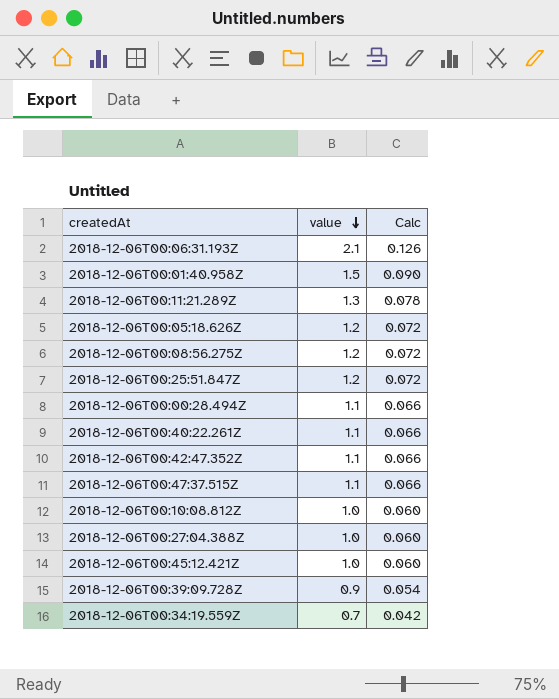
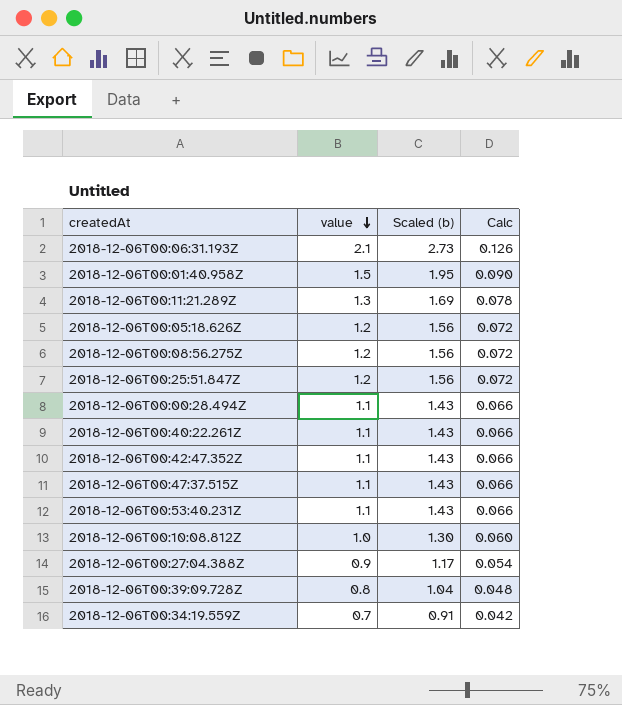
column Scaled (b) | formula: none -> [value] * 1.3
row 2018-12-06T00:45:12.421Z: 1.0 | 0.060 -> none
row 2018-12-06T00:53:40.231Z: none -> 1.1 | 1.43 | 0.066
2018-12-06T00:27:04.388Z | value: 1.0 -> 0.9
2018-12-06T00:27:04.388Z | Calc: 0.060 -> 0.054
2018-12-06T00:39:09.728Z | value: 0.9 -> 0.8
2018-12-06T00:39:09.728Z | Calc: 0.054 -> 0.048

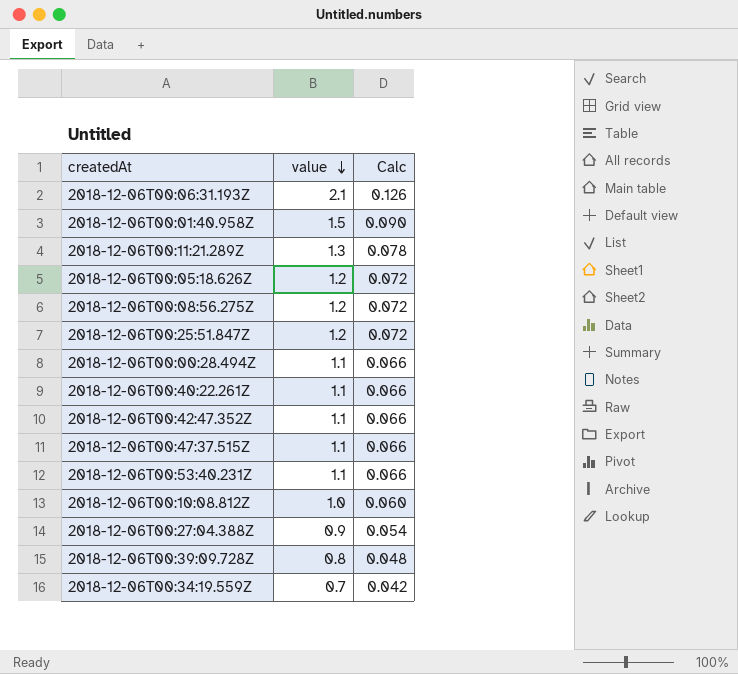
column Scaled (b) | formula: [value] * 1.3 -> none

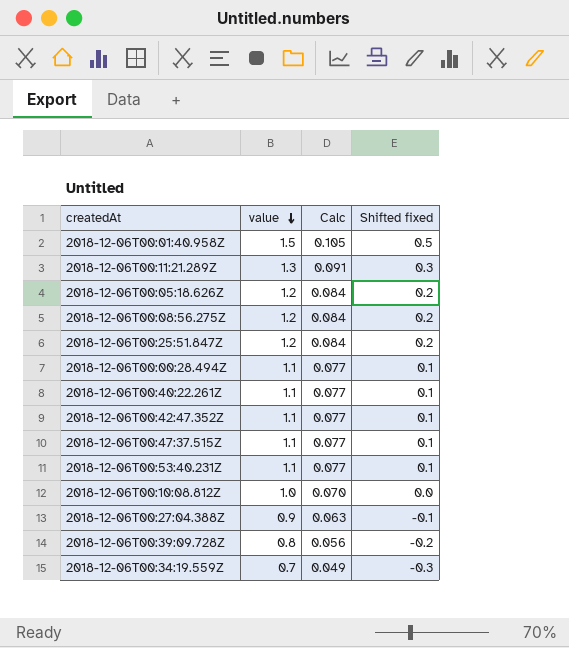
column Calc | formula: [value] * 0.06 -> [value] * 0.07
column Shifted fixed | formula: none -> [value] - 1
row 2018-12-06T00:06:31.193Z: 2.1 | 0.126 -> none

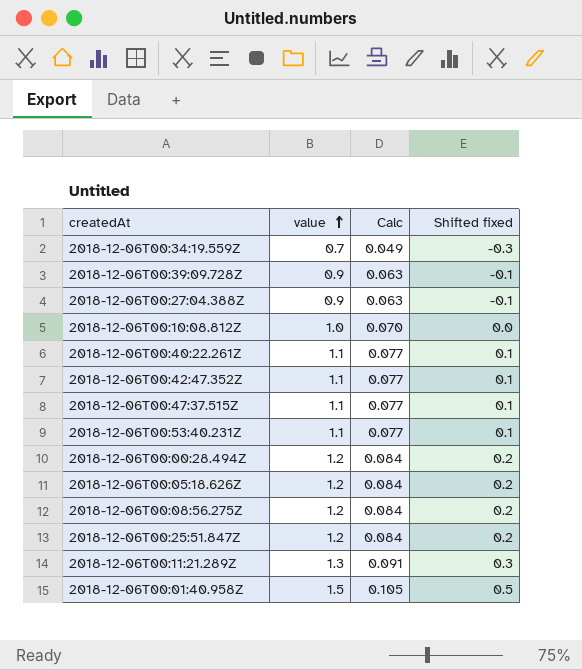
row order: value descending -> value ascending
2018-12-06T00:39:09.728Z | value: 0.8 -> 0.9
2018-12-06T00:39:09.728Z | Calc: 0.056 -> 0.063
2018-12-06T00:39:09.728Z | Shifted fixed: -0.2 -> -0.1
2018-12-06T00:00:28.494Z | value: 1.1 -> 1.2
2018-12-06T00:00:28.494Z | Calc: 0.077 -> 0.084
2018-12-06T00:00:28.494Z | Shifted fixed: 0.1 -> 0.2

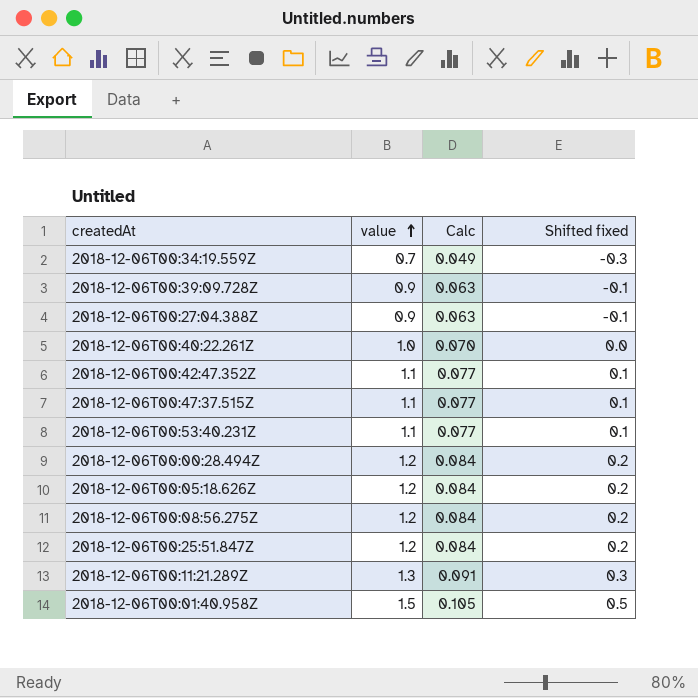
row 2018-12-06T00:10:08.812Z: 1.0 | 0.070 | 0.0 -> none
2018-12-06T00:40:22.261Z | value: 1.1 -> 1.0
2018-12-06T00:40:22.261Z | Calc: 0.077 -> 0.070
2018-12-06T00:40:22.261Z | Shifted fixed: 0.1 -> 0.0

